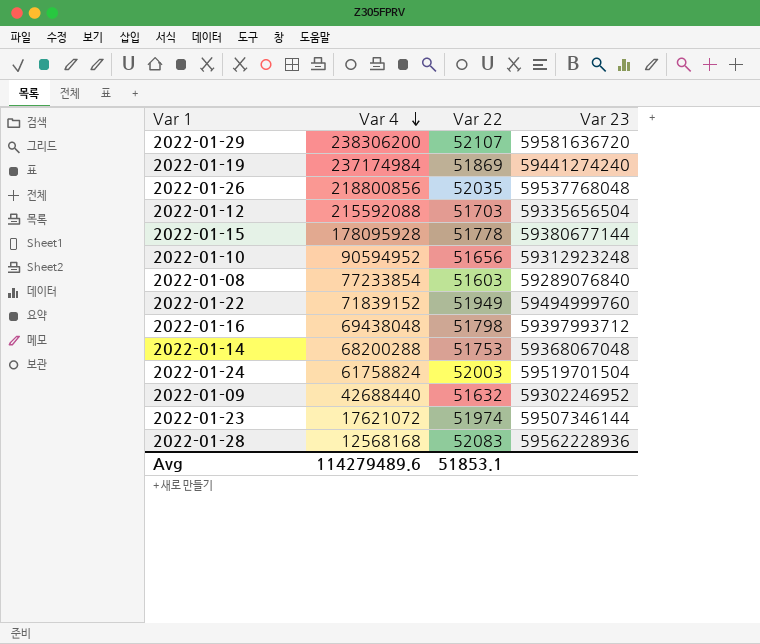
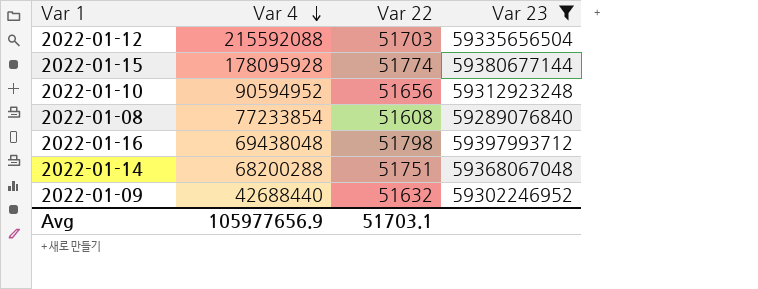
filter: none -> Var 23 <= 59397993712
2022-01-15 | Var 22: 51778 -> 51774
2022-01-08 | Var 22: 51603 -> 51608
2022-01-14 | Var 22: 51753 -> 51751
Avg | Var 4: 114279489.6 -> 105977656.9
Avg | Var 22: 51853.1 -> 51703.1

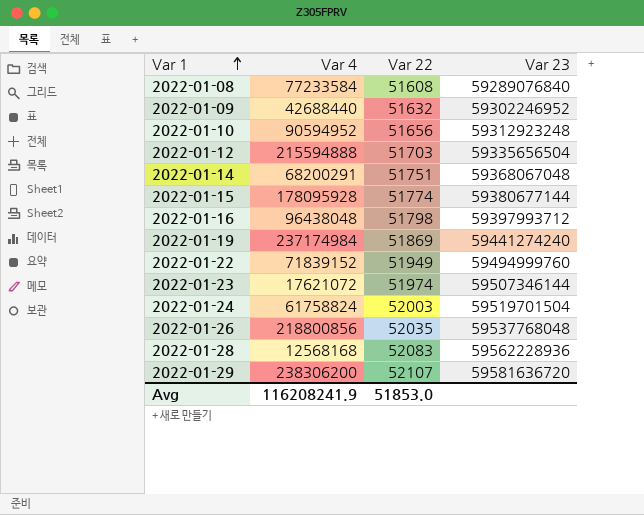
filter: Var 23 <= 59397993712 -> none
row order: Var 4 descending -> Var 1 ascending
2022-01-08 | Var 4: 77233854 -> 77233584
2022-01-12 | Var 4: 215592088 -> 215594888
2022-01-14 | Var 4: 68200288 -> 68200291
2022-01-16 | Var 4: 69438048 -> 96438048
Avg | Var 4: 105977656.9 -> 116208241.9
Avg | Var 22: 51703.1 -> 51853.0

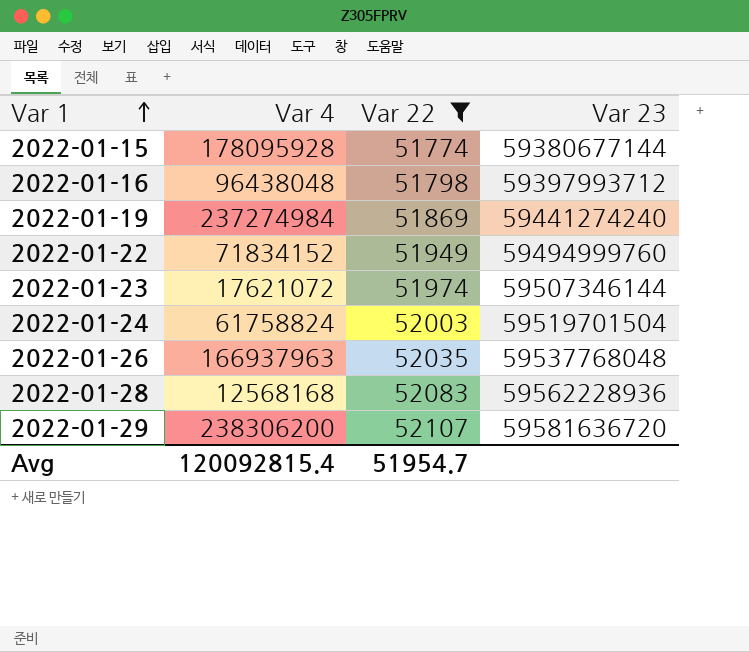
filter: none -> Var 22 >= 51774
2022-01-19 | Var 4: 237174984 -> 237274984
2022-01-22 | Var 4: 71839152 -> 71834152
2022-01-26 | Var 4: 218800856 -> 166937963
Avg | Var 4: 116208241.9 -> 120092815.4
Avg | Var 22: 51853.0 -> 51954.7

